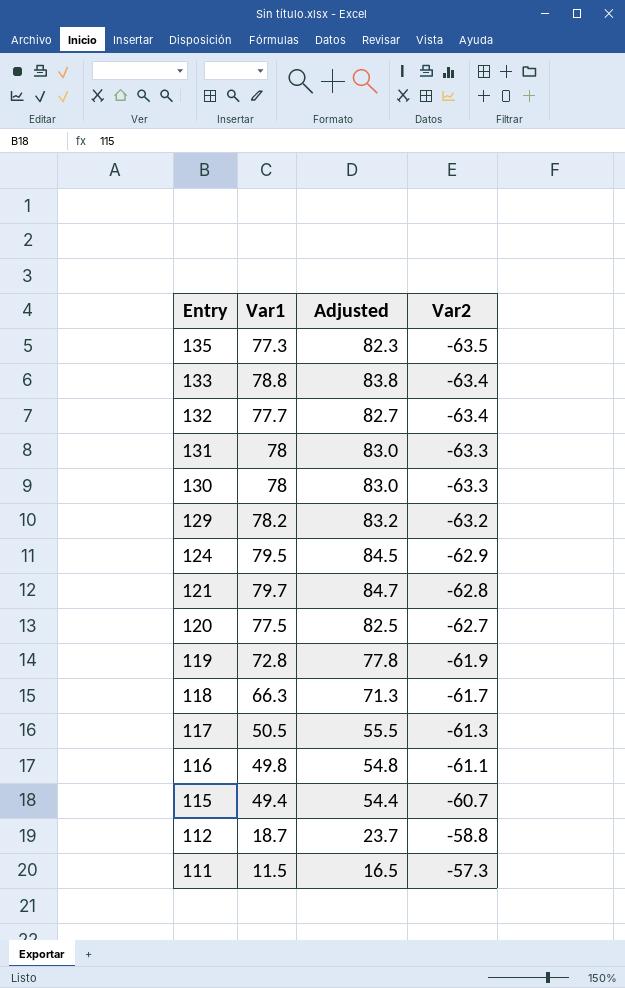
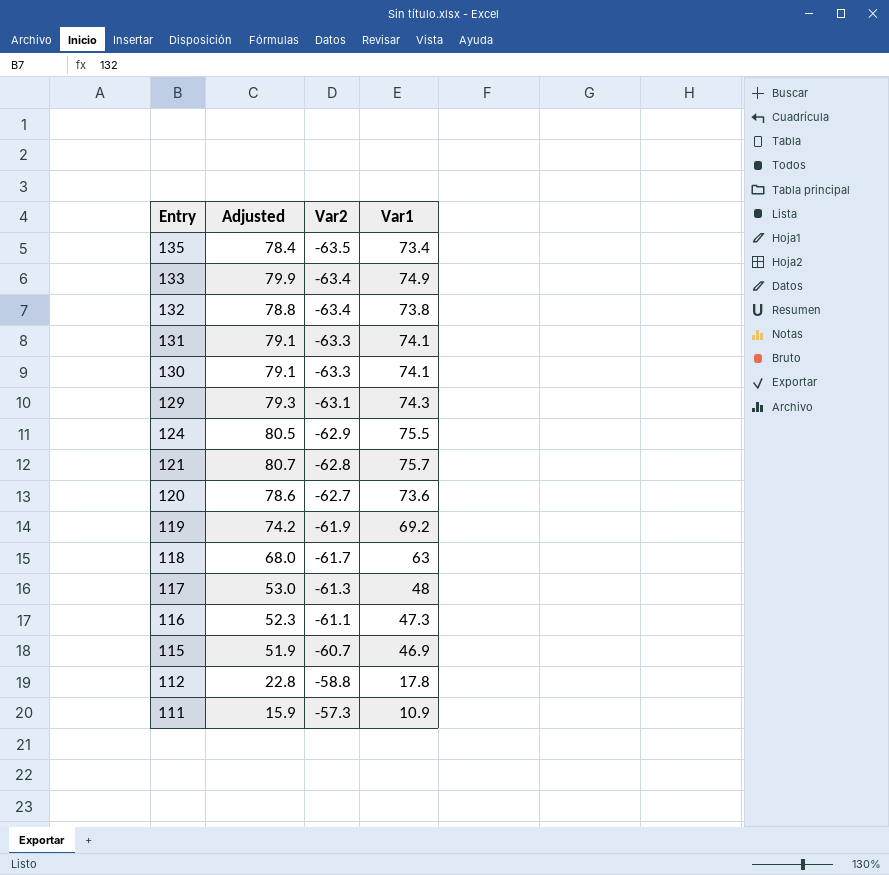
column Var1 | position: 2 -> 4
135 | Adjusted: 82.3 -> 78.4
135 | Var1: 77.3 -> 73.4
133 | Adjusted: 83.8 -> 79.9
133 | Var1: 78.8 -> 74.9
132 | Adjusted: 82.7 -> 78.8
132 | Var1: 77.7 -> 73.8
131 | Adjusted: 83.0 -> 79.1
131 | Var1: 78 -> 74.1
130 | Adjusted: 83.0 -> 79.1
130 | Var1: 78 -> 74.1
129 | Adjusted: 83.2 -> 79.3
129 | Var2: -63.2 -> -63.1
129 | Var1: 78.2 -> 74.3
124 | Adjusted: 84.5 -> 80.5
124 | Var1: 79.5 -> 75.5
121 | Adjusted: 84.7 -> 80.7
121 | Var1: 79.7 -> 75.7
120 | Adjusted: 82.5 -> 78.6
120 | Var1: 77.5 -> 73.6
119 | Adjusted: 77.8 -> 74.2
119 | Var1: 72.8 -> 69.2
118 | Adjusted: 71.3 -> 68.0
118 | Var1: 66.3 -> 63
117 | Adjusted: 55.5 -> 53.0
117 | Var1: 50.5 -> 48
116 | Adjusted: 54.8 -> 52.3
116 | Var1: 49.8 -> 47.3
115 | Adjusted: 54.4 -> 51.9
115 | Var1: 49.4 -> 46.9
112 | Adjusted: 23.7 -> 22.8
112 | Var1: 18.7 -> 17.8
111 | Adjusted: 16.5 -> 15.9
111 | Var1: 11.5 -> 10.9

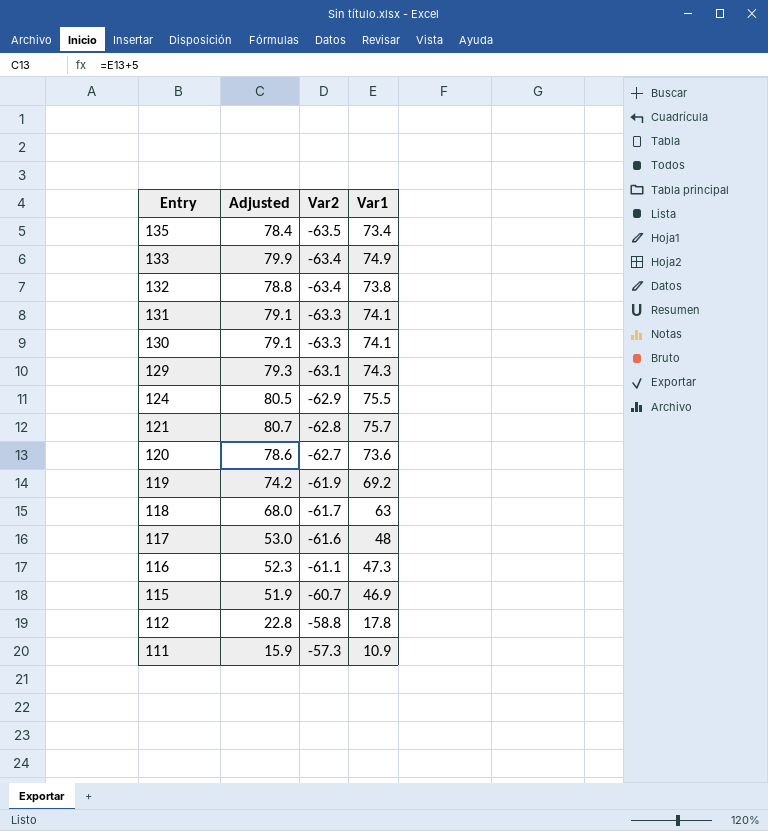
117 | Var2: -61.3 -> -61.6

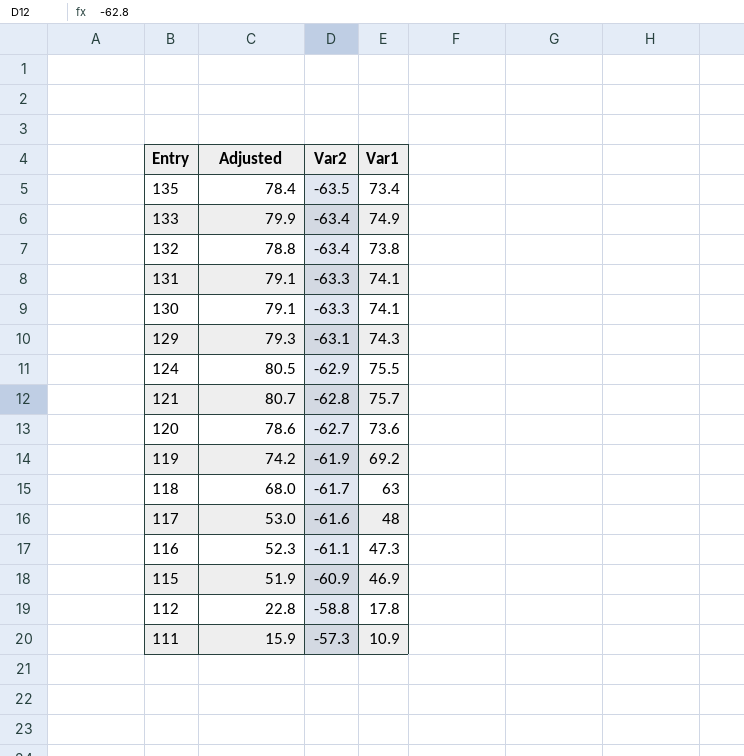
115 | Var2: -60.7 -> -60.9

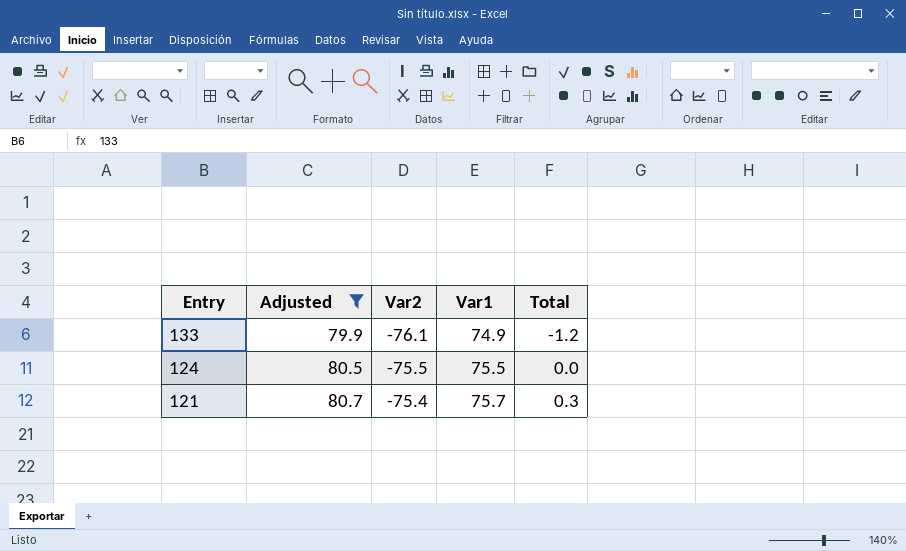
filter: none -> Adjusted >= 79.9
column Total | formula: none -> [Var2] + [Var1]
133 | Var2: -63.4 -> -76.1
124 | Var2: -62.9 -> -75.5
121 | Var2: -62.8 -> -75.4

